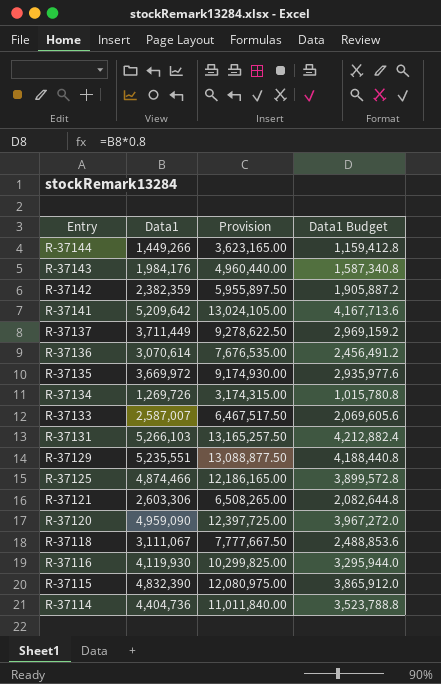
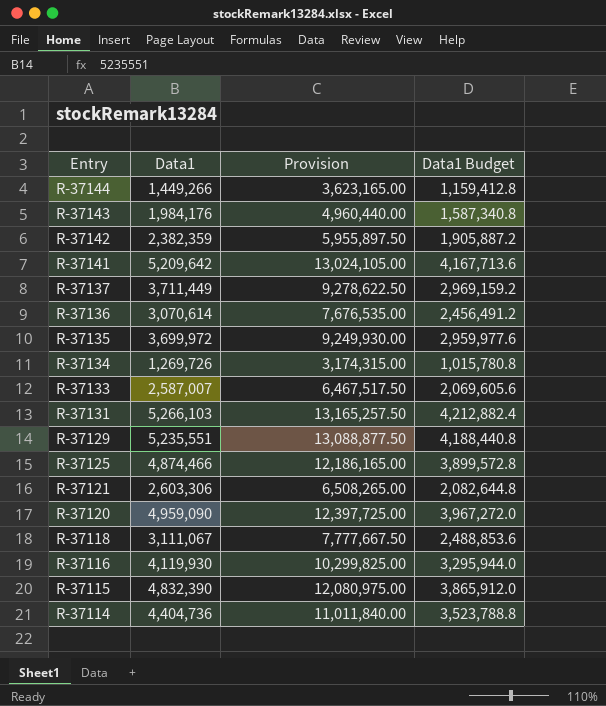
R-37135 | Data1: 3,669,972 -> 3,699,972
R-37135 | Provision: 9,174,930.00 -> 9,249,930.00
R-37135 | Data1 Budget: 2,935,977.6 -> 2,959,977.6

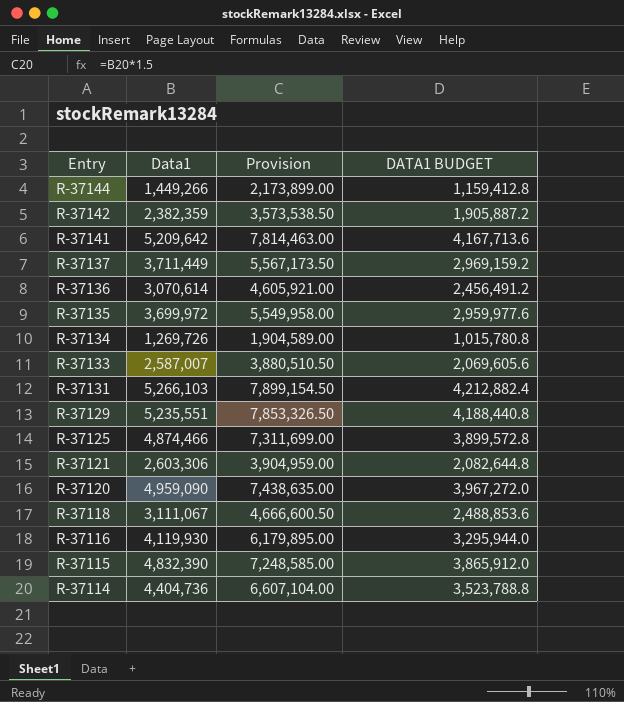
column Provision | formula: [Data1] * 2.5 -> [Data1] * 1.5
column name: Data1 Budget -> DATA1 BUDGET
row R-37143: 1,984,176 | 4,960,440.00 | 1,587,340.8 -> none

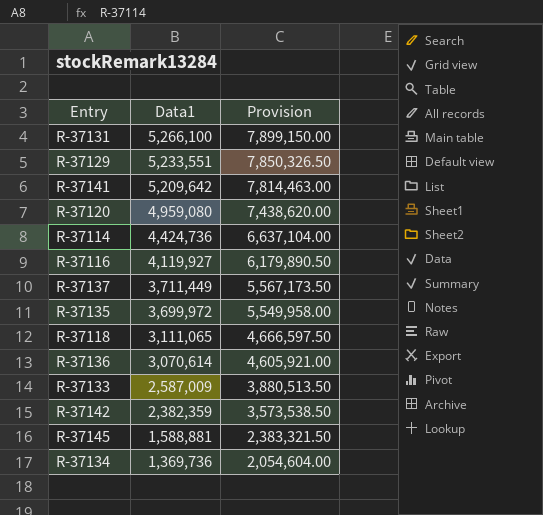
row order: Entry descending -> Data1 descending
column DATA1 BUDGET | formula: [Data1] * 0.8 -> none
row R-37144: 1,449,266 | 2,173,899.00 | 1,159,412.8 -> none
row R-37125: 4,874,466 | 7,311,699.00 | 3,899,572.8 -> none
row R-37121: 2,603,306 | 3,904,959.00 | 2,082,644.8 -> none
row R-37115: 4,832,390 | 7,248,585.00 | 3,865,912.0 -> none
R-37131 | Data1: 5,266,103 -> 5,266,100
R-37131 | Provision: 7,899,154.50 -> 7,899,150.00
R-37129 | Data1: 5,235,551 -> 5,233,551
R-37129 | Provision: 7,853,326.50 -> 7,850,326.50
R-37120 | Data1: 4,959,090 -> 4,959,080
R-37120 | Provision: 7,438,635.00 -> 7,438,620.00
R-37114 | Data1: 4,404,736 -> 4,424,736
R-37114 | Provision: 6,607,104.00 -> 6,637,104.00
R-37116 | Data1: 4,119,930 -> 4,119,927
R-37116 | Provision: 6,179,895.00 -> 6,179,890.50
R-37118 | Data1: 3,111,067 -> 3,111,065
R-37118 | Provision: 4,666,600.50 -> 4,666,597.50
R-37133 | Data1: 2,587,007 -> 2,587,009
R-37133 | Provision: 3,880,510.50 -> 3,880,513.50
row R-37145: none -> 1,588,881 | 2,383,321.50
R-37134 | Data1: 1,269,726 -> 1,369,736
R-37134 | Provision: 1,904,589.00 -> 2,054,604.00

